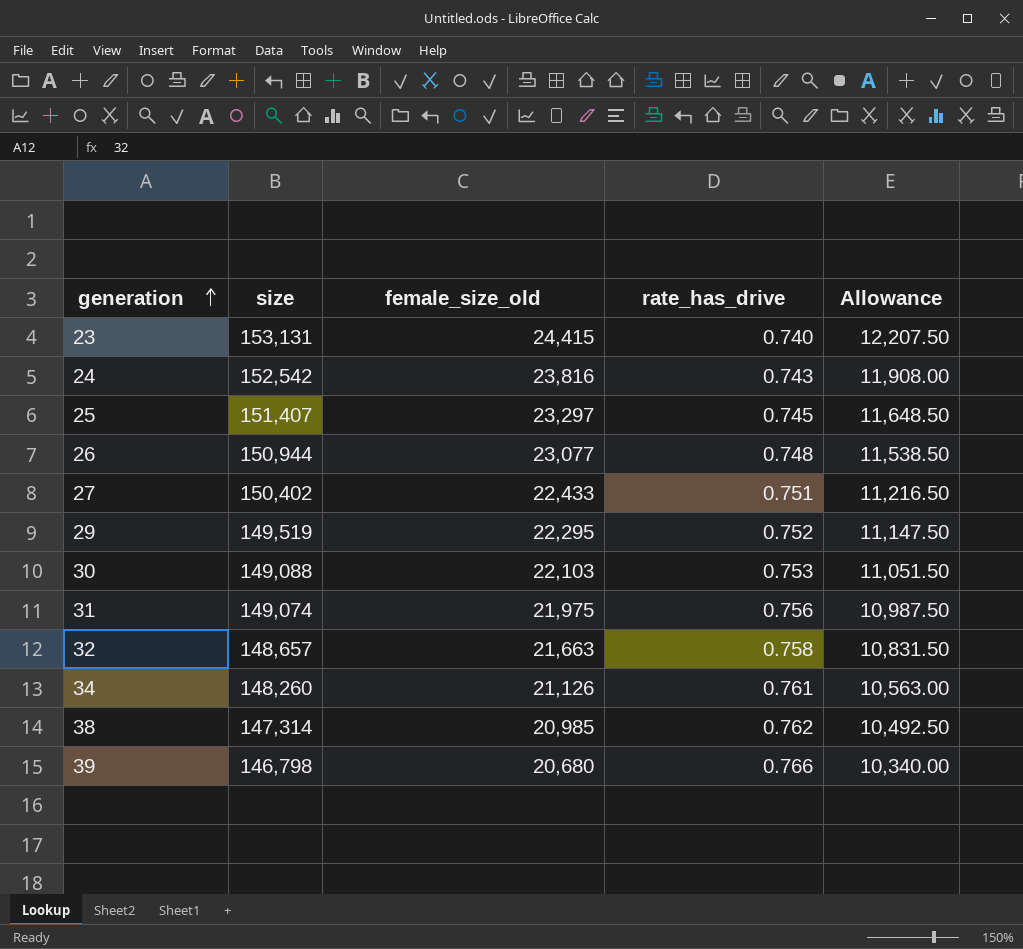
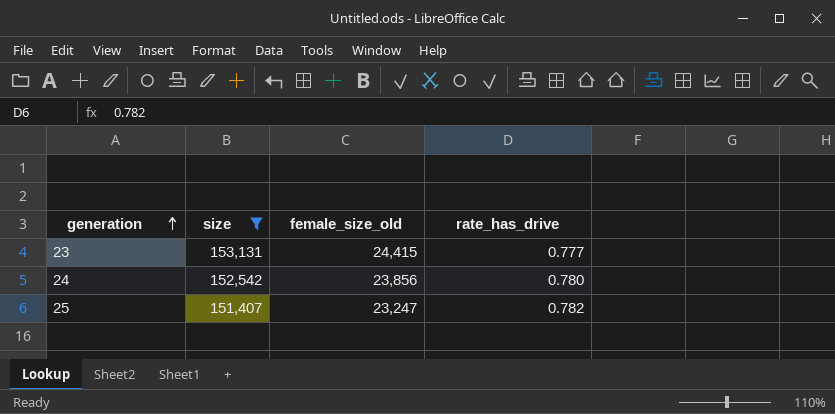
filter: none -> size >= 151,407
column Allowance | formula: [female_size_old] * 0.5 -> none
23 | rate_has_drive: 0.740 -> 0.777
24 | female_size_old: 23,816 -> 23,856
24 | rate_has_drive: 0.743 -> 0.780
25 | female_size_old: 23,297 -> 23,247
25 | rate_has_drive: 0.745 -> 0.782

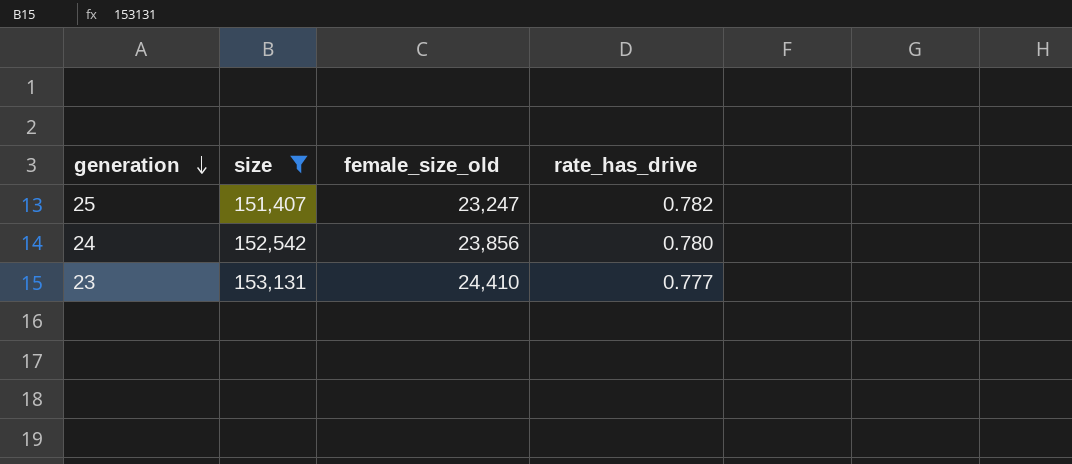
row order: generation ascending -> generation descending
23 | female_size_old: 24,415 -> 24,410

